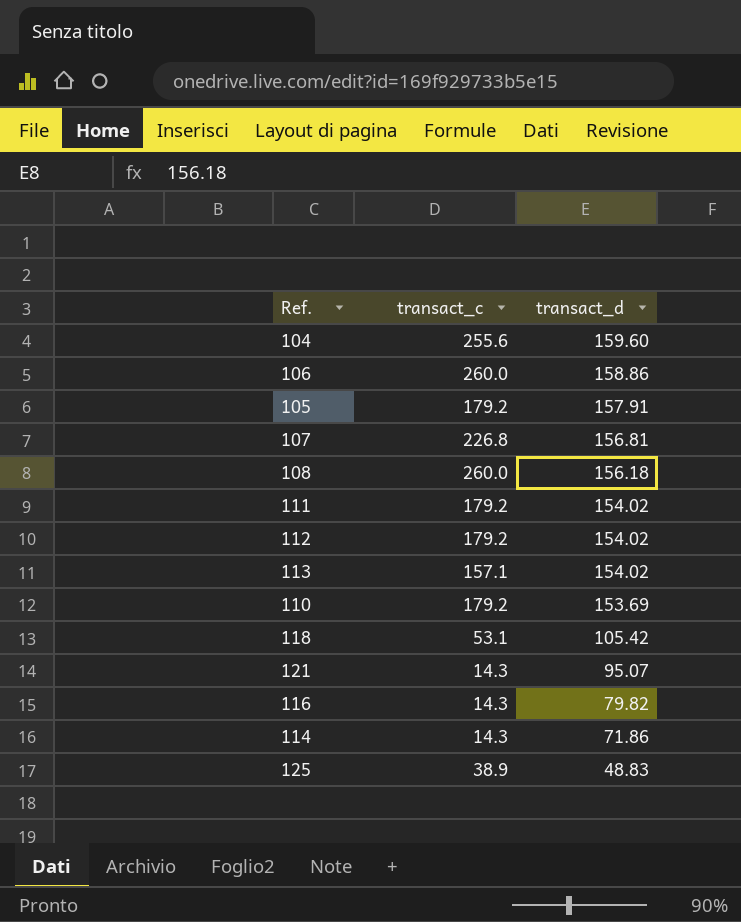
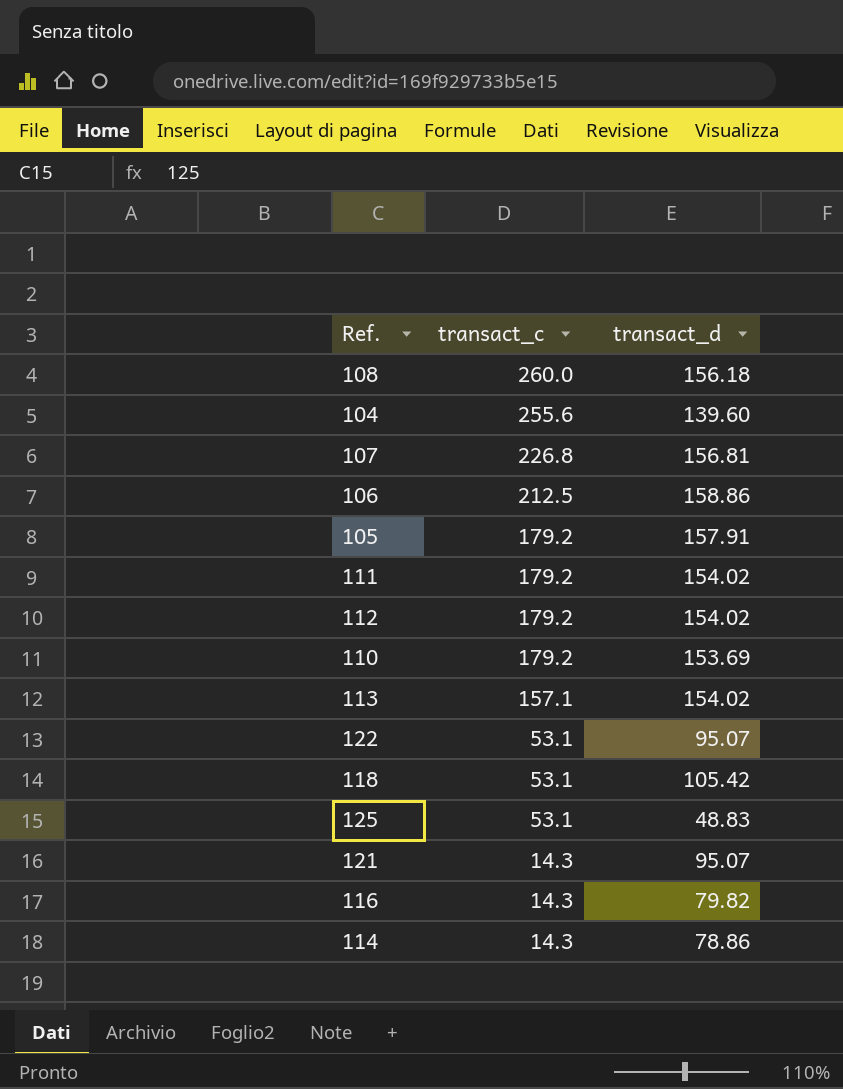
row order: transact_d descending -> transact_c descending
104 | transact_d: 159.60 -> 139.60
106 | transact_c: 260.0 -> 212.5
row 122: none -> 53.1 | 95.07
125 | transact_c: 38.9 -> 53.1
114 | transact_d: 71.86 -> 78.86

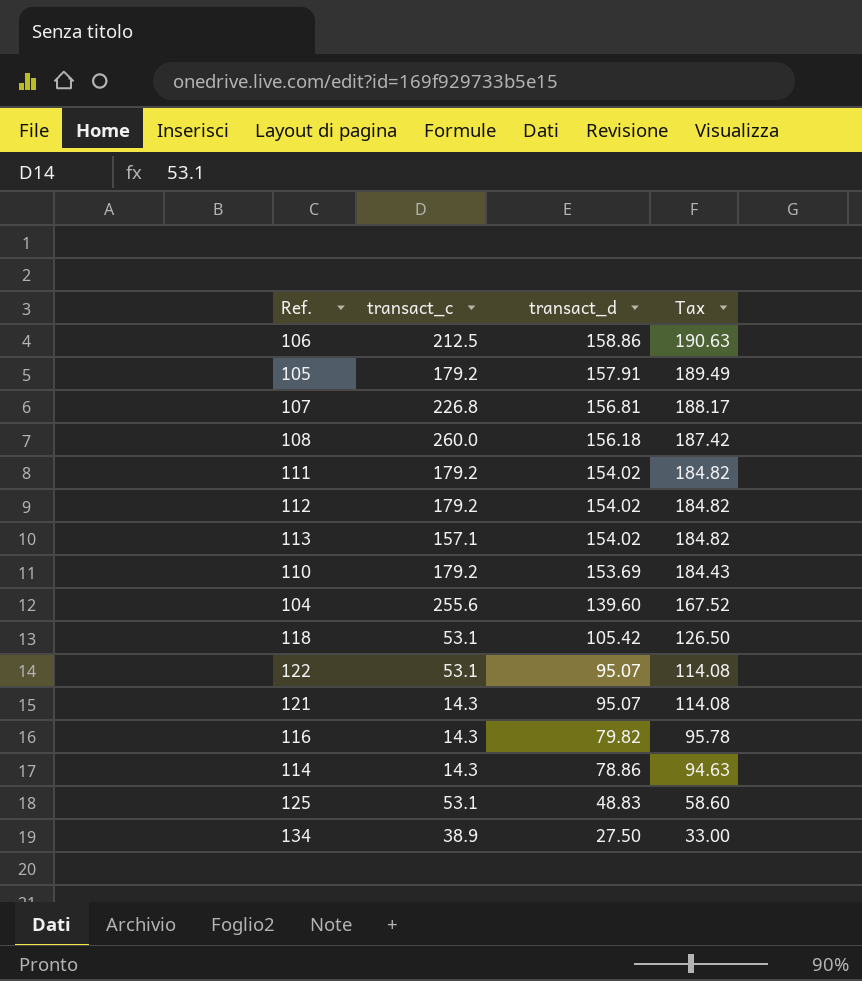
row order: transact_c descending -> transact_d descending
column Tax | formula: none -> [transact_d] * 1.2
row 134: none -> 38.9 | 27.50 | 33.00

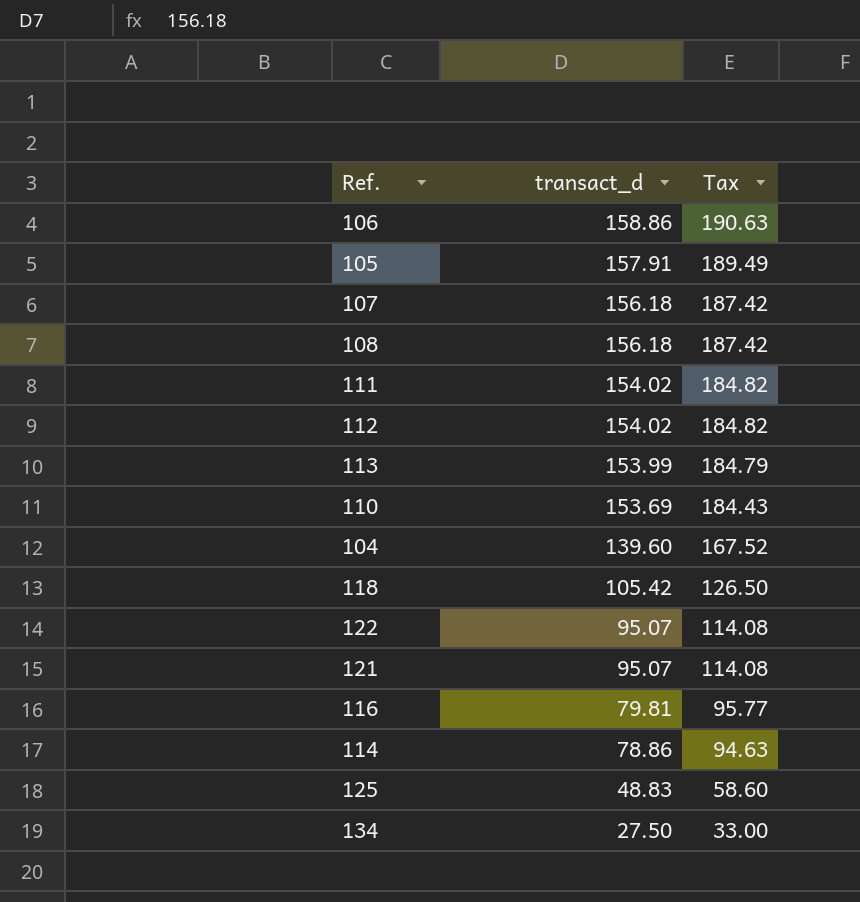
column transact_c | position: 2 -> none
107 | transact_d: 156.81 -> 156.18
107 | Tax: 188.17 -> 187.42
113 | transact_d: 154.02 -> 153.99
113 | Tax: 184.82 -> 184.79
116 | transact_d: 79.82 -> 79.81
116 | Tax: 95.78 -> 95.77

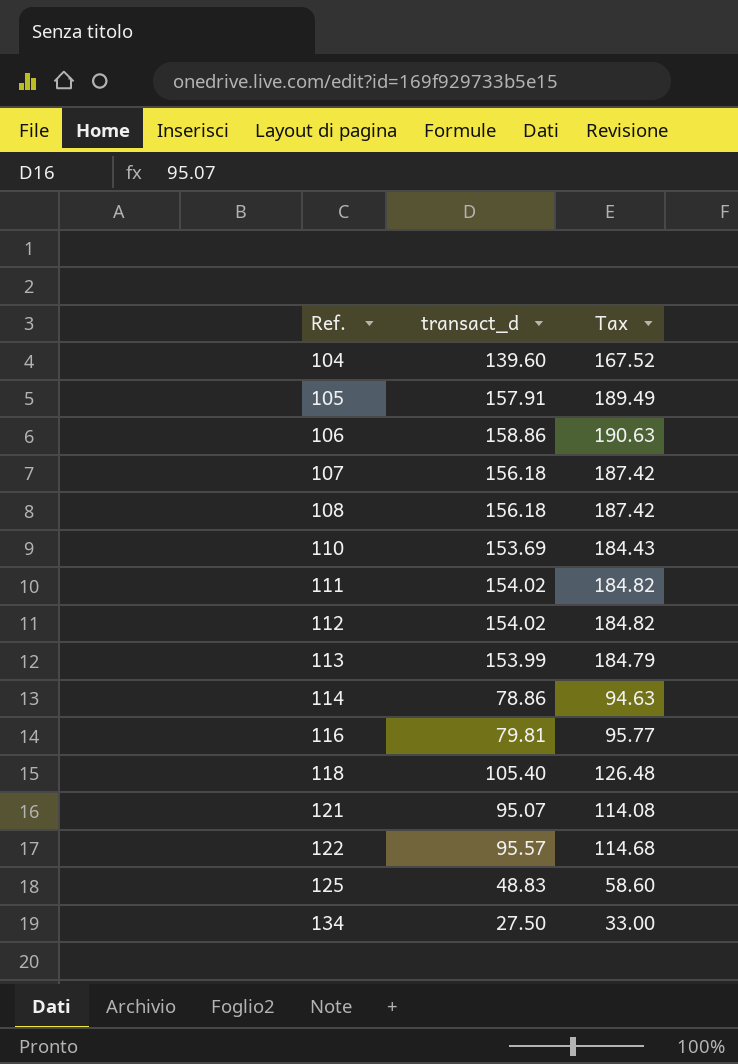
row order: transact_d descending -> Ref. ascending
118 | transact_d: 105.42 -> 105.40
118 | Tax: 126.50 -> 126.48
122 | transact_d: 95.07 -> 95.57
122 | Tax: 114.08 -> 114.68

